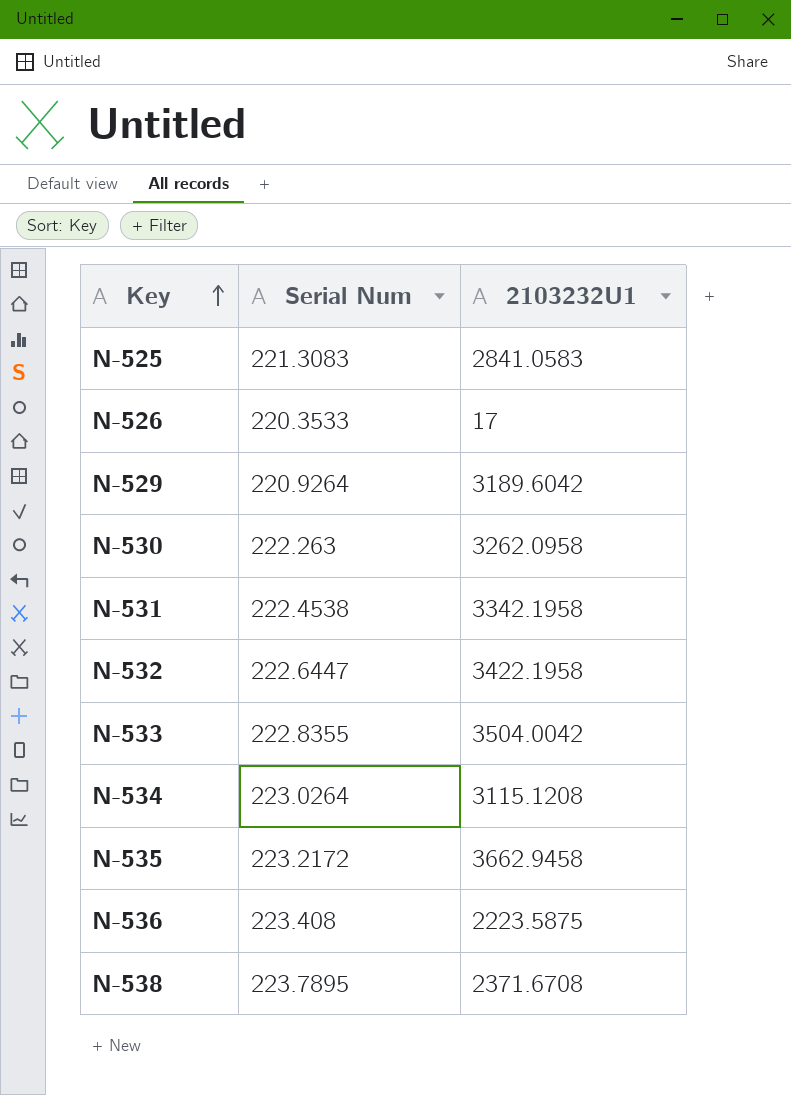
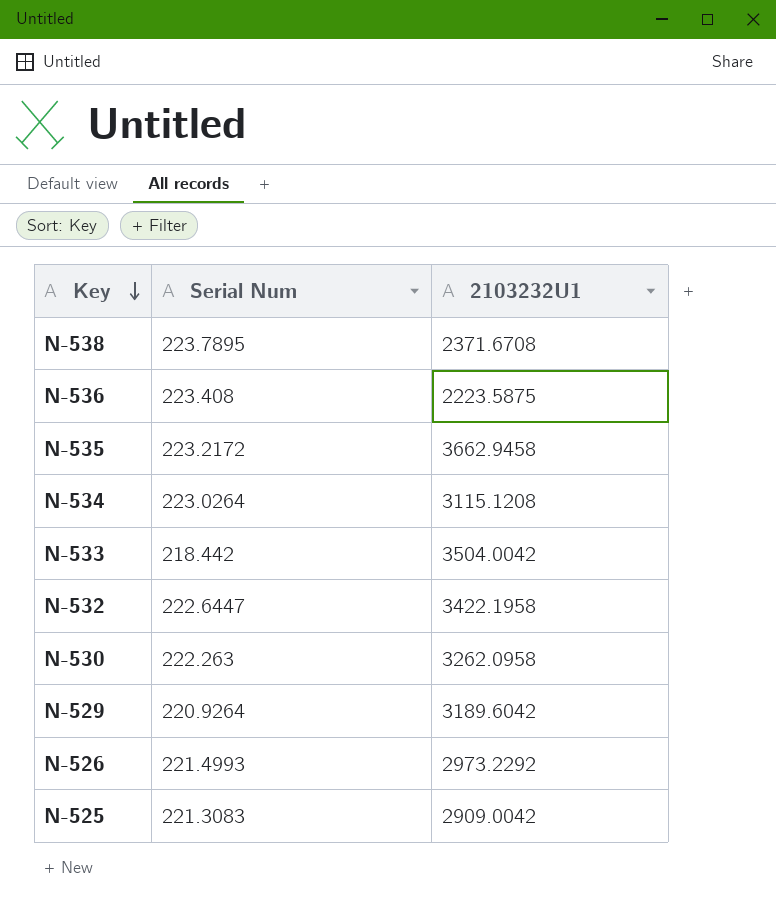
row order: Key ascending -> Key descending
row N-531: 222.4538 | 3342.1958 -> none
N-533 | Serial Num: 222.8355 -> 218.442
N-526 | Serial Num: 220.3533 -> 221.4993
N-526 | 2103232U1: 17 -> 2973.2292
N-525 | 2103232U1: 2841.0583 -> 2909.0042

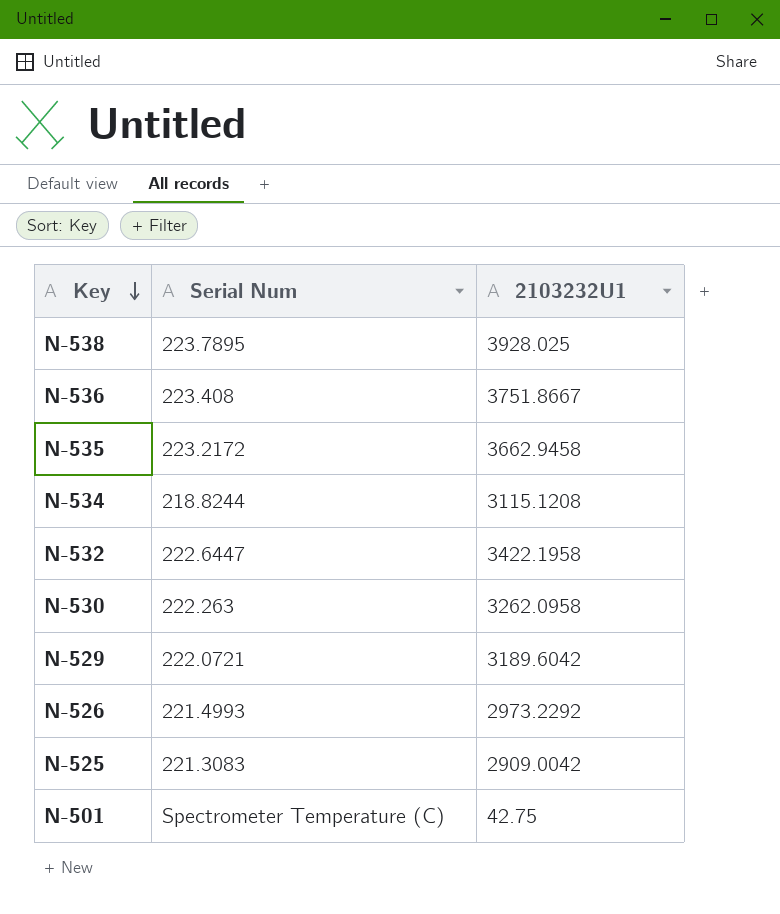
row N-533: 218.442 | 3504.0042 -> none
N-538 | 2103232U1: 2371.6708 -> 3928.025
N-536 | 2103232U1: 2223.5875 -> 3751.8667
N-534 | Serial Num: 223.0264 -> 218.8244
N-529 | Serial Num: 220.9264 -> 222.0721
row N-501: none -> Spectrometer Temperature (C) | 42.75

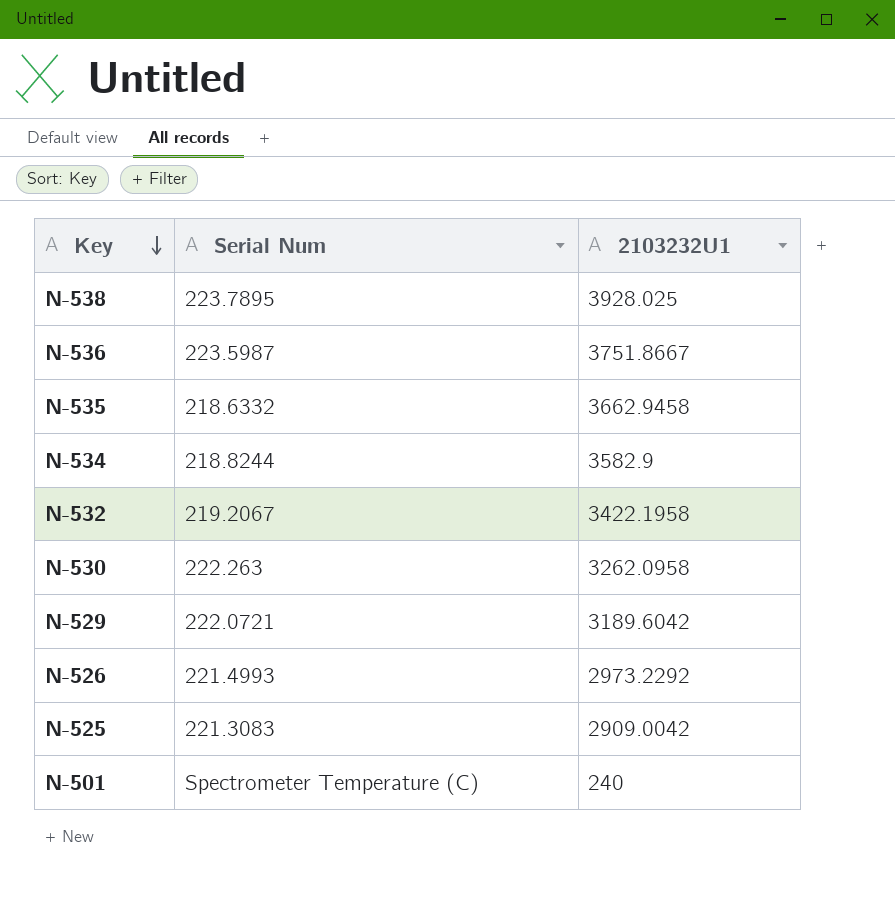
N-536 | Serial Num: 223.408 -> 223.5987
N-535 | Serial Num: 223.2172 -> 218.6332
N-534 | 2103232U1: 3115.1208 -> 3582.9
N-532 | Serial Num: 222.6447 -> 219.2067
N-501 | 2103232U1: 42.75 -> 240

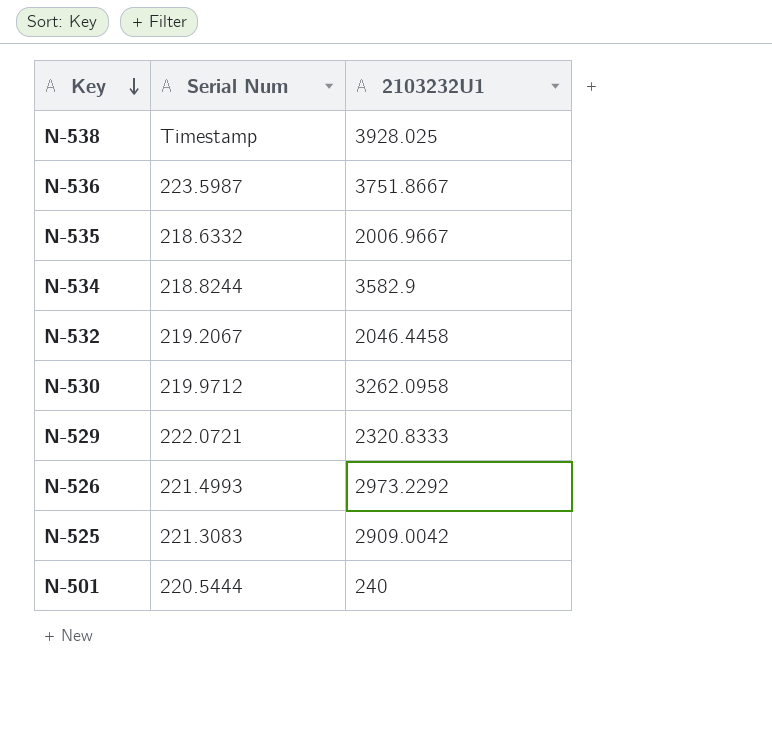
N-538 | Serial Num: 223.7895 -> Timestamp
N-535 | 2103232U1: 3662.9458 -> 2006.9667
N-532 | 2103232U1: 3422.1958 -> 2046.4458
N-530 | Serial Num: 222.263 -> 219.9712
N-529 | 2103232U1: 3189.6042 -> 2320.8333
N-501 | Serial Num: Spectrometer Temperature (C) -> 220.5444

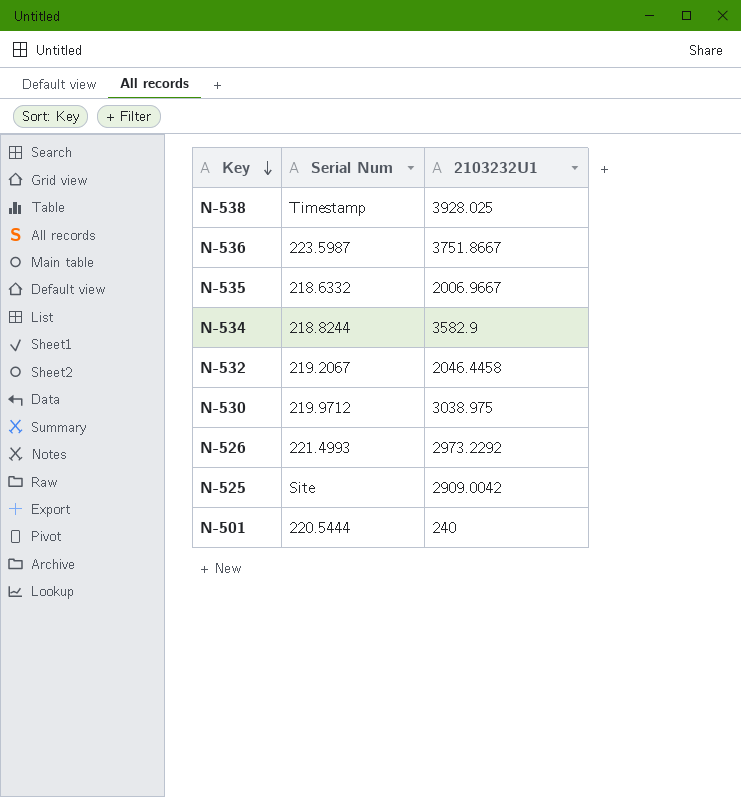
row N-529: 222.0721 | 2320.8333 -> none
N-530 | 2103232U1: 3262.0958 -> 3038.975
N-525 | Serial Num: 221.3083 -> Site

